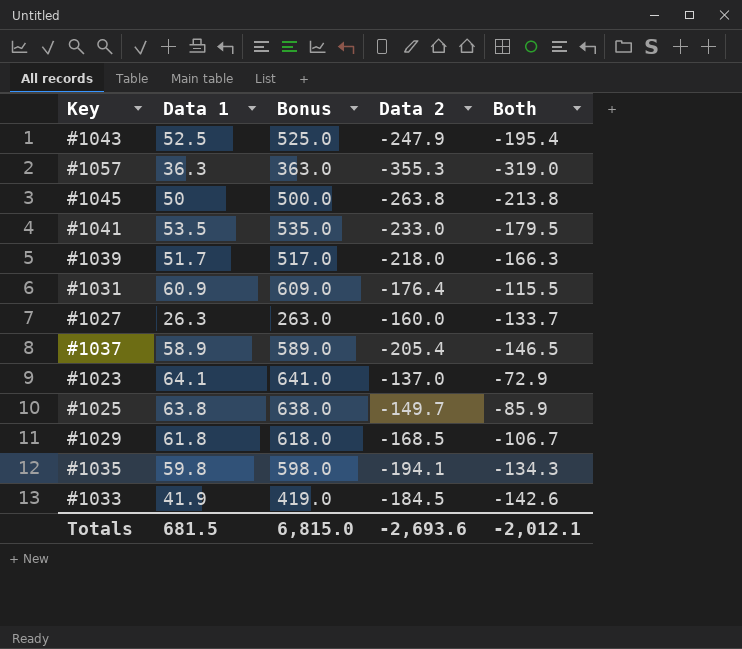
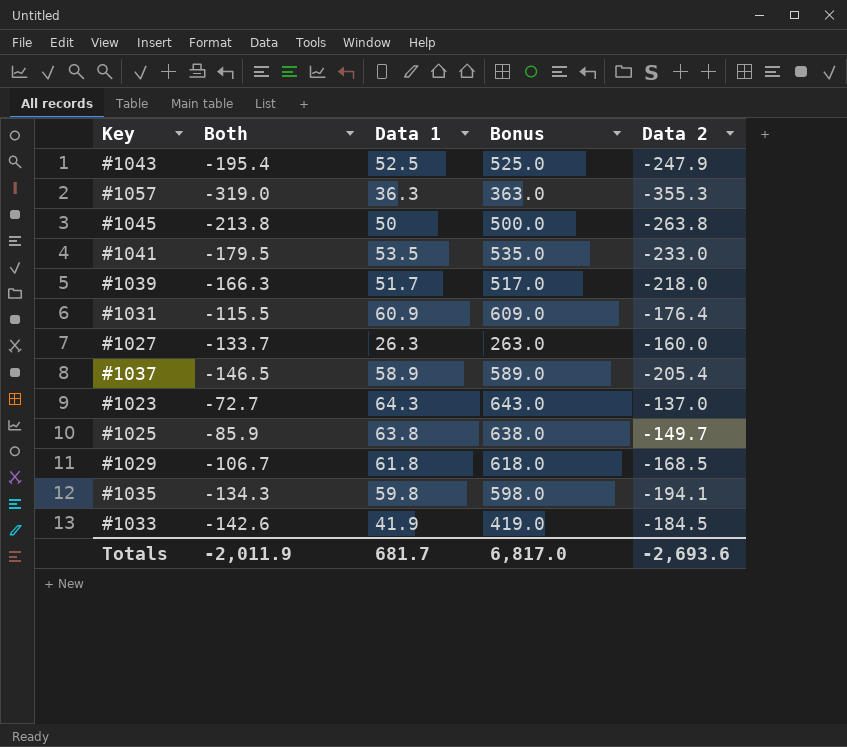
column Both | position: 5 -> 2
#1023 | Both: -72.9 -> -72.7
#1023 | Data 1: 64.1 -> 64.3
#1023 | Bonus: 641.0 -> 643.0
Totals | Both: -2,012.1 -> -2,011.9
Totals | Data 1: 681.5 -> 681.7
Totals | Bonus: 6,815.0 -> 6,817.0

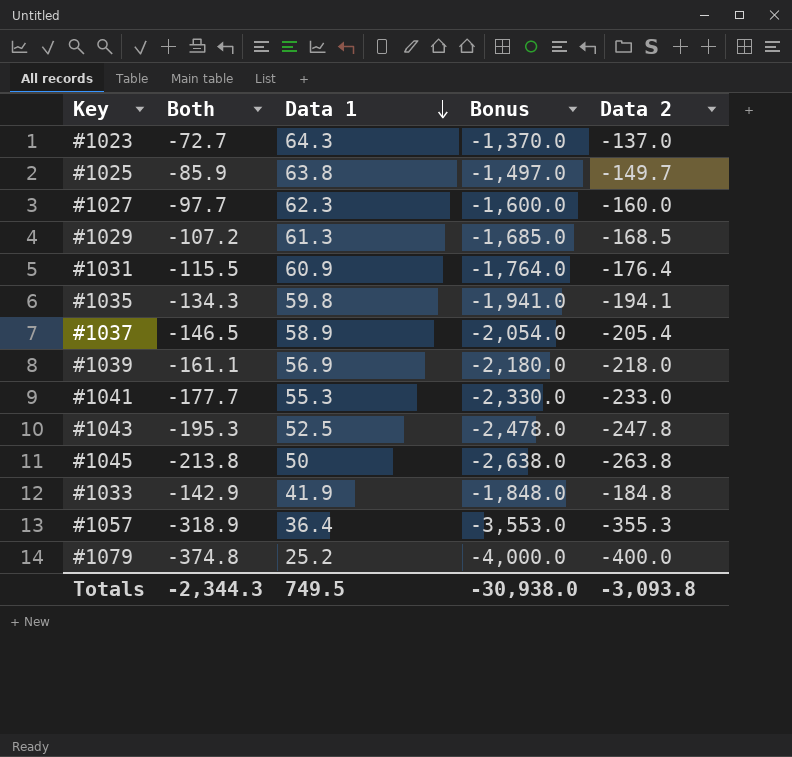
row order: none -> Data 1 descending
column Bonus | formula: [Data 1] * 10 -> [Data 2] * 10
#1027 | Both: -133.7 -> -97.7
#1027 | Data 1: 26.3 -> 62.3
#1029 | Both: -106.7 -> -107.2
#1029 | Data 1: 61.8 -> 61.3
#1039 | Both: -166.3 -> -161.1
#1039 | Data 1: 51.7 -> 56.9
#1041 | Both: -179.5 -> -177.7
#1041 | Data 1: 53.5 -> 55.3
#1043 | Both: -195.4 -> -195.3
#1043 | Data 2: -247.9 -> -247.8
#1033 | Both: -142.6 -> -142.9
#1033 | Data 2: -184.5 -> -184.8
#1057 | Both: -319.0 -> -318.9
#1057 | Data 1: 36.3 -> 36.4
row #1079: none -> -374.8 | 25.2 | -4,000.0 | -400.0
Totals | Both: -2,011.9 -> -2,344.3
Totals | Data 1: 681.7 -> 749.5
Totals | Bonus: 6,817.0 -> -30,938.0
Totals | Data 2: -2,693.6 -> -3,093.8

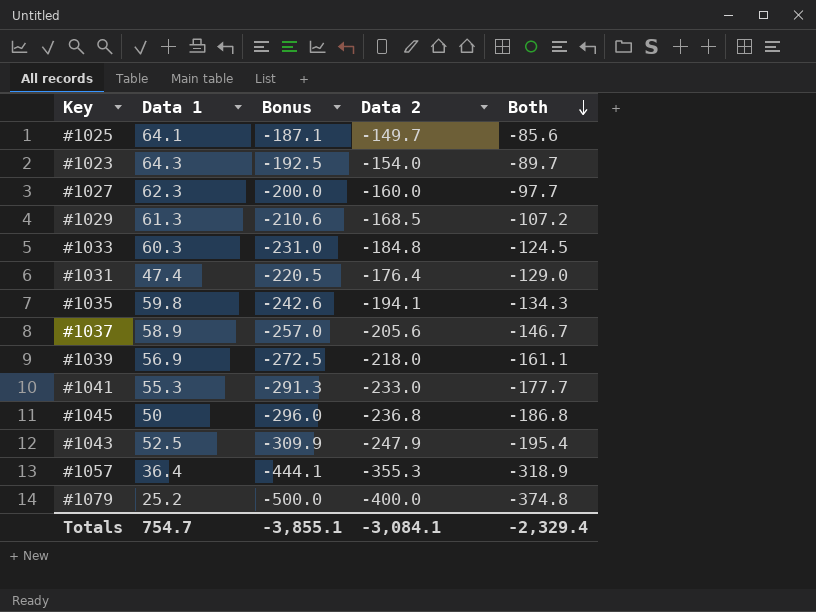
row order: Data 1 descending -> Both descending
column Bonus | formula: [Data 2] * 10 -> [Data 2] * 1.25
column Both | position: 2 -> 5
#1025 | Data 1: 63.8 -> 64.1
#1025 | Both: -85.9 -> -85.6
#1023 | Data 2: -137.0 -> -154.0
#1023 | Both: -72.7 -> -89.7
#1033 | Data 1: 41.9 -> 60.3
#1033 | Both: -142.9 -> -124.5
#1031 | Data 1: 60.9 -> 47.4
#1031 | Both: -115.5 -> -129.0
#1037 | Data 2: -205.4 -> -205.6
#1037 | Both: -146.5 -> -146.7
#1045 | Data 2: -263.8 -> -236.8
#1045 | Both: -213.8 -> -186.8
#1043 | Data 2: -247.8 -> -247.9
#1043 | Both: -195.3 -> -195.4
Totals | Data 1: 749.5 -> 754.7
Totals | Bonus: -30,938.0 -> -3,855.1
Totals | Data 2: -3,093.8 -> -3,084.1
Totals | Both: -2,344.3 -> -2,329.4

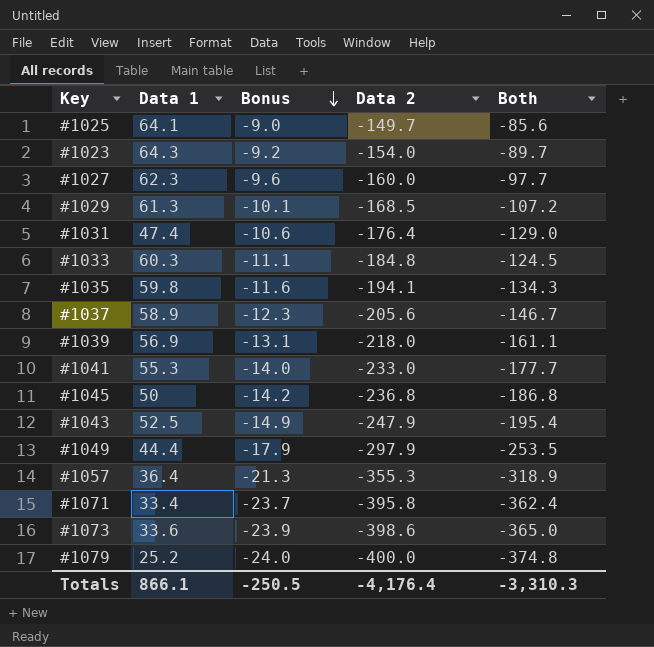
row order: Both descending -> Bonus descending
column Bonus | formula: [Data 2] * 1.25 -> [Data 2] * 0.06
row #1049: none -> 44.4 | -17.9 | -297.9 | -253.5
row #1071: none -> 33.4 | -23.7 | -395.8 | -362.4
row #1073: none -> 33.6 | -23.9 | -398.6 | -365.0
Totals | Data 1: 754.7 -> 866.1
Totals | Bonus: -3,855.1 -> -250.5
Totals | Data 2: -3,084.1 -> -4,176.4
Totals | Both: -2,329.4 -> -3,310.3

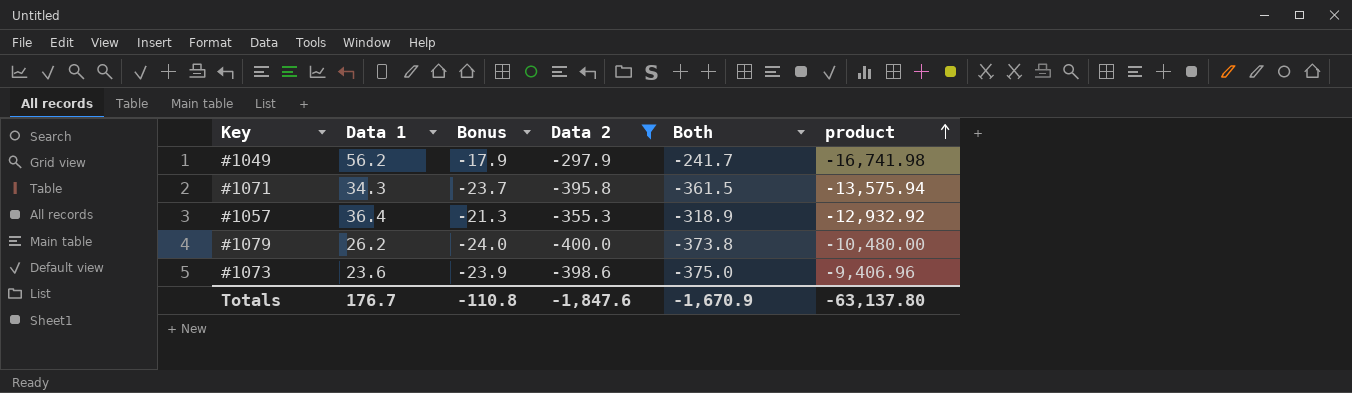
filter: none -> Data 2 <= -297.9
row order: Bonus descending -> product ascending
column product | formula: none -> [Data 1] * [Data 2]
#1049 | Data 1: 44.4 -> 56.2
#1049 | Both: -253.5 -> -241.7
#1071 | Data 1: 33.4 -> 34.3
#1071 | Both: -362.4 -> -361.5
#1079 | Data 1: 25.2 -> 26.2
#1079 | Both: -374.8 -> -373.8
#1073 | Data 1: 33.6 -> 23.6
#1073 | Both: -365.0 -> -375.0
Totals | Data 1: 866.1 -> 176.7
Totals | Bonus: -250.5 -> -110.8
Totals | Data 2: -4,176.4 -> -1,847.6
Totals | Both: -3,310.3 -> -1,670.9

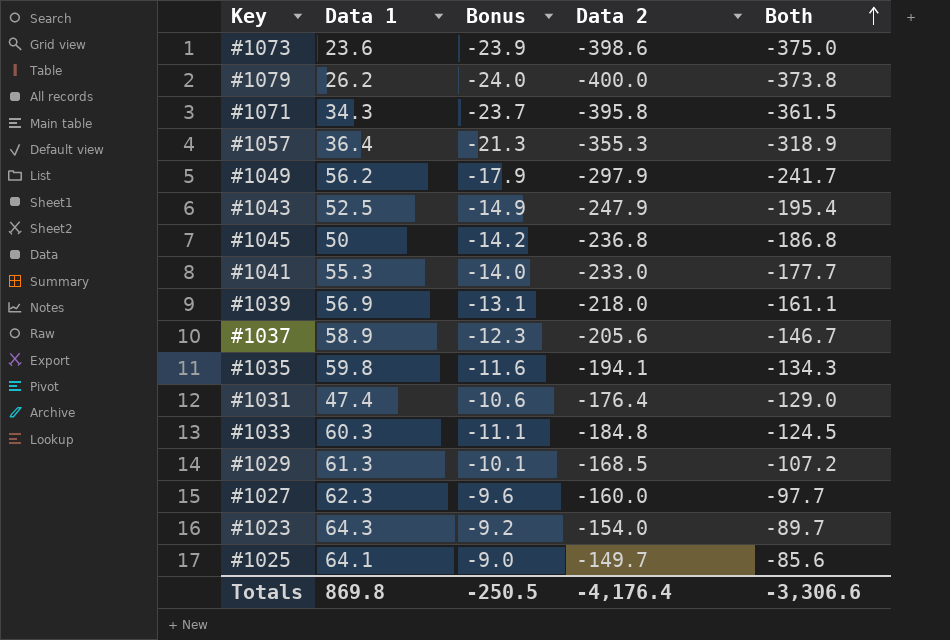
filter: Data 2 <= -297.9 -> none
row order: product ascending -> Both ascending
column product | formula: [Data 1] * [Data 2] -> none
Totals | Data 1: 176.7 -> 869.8
Totals | Bonus: -110.8 -> -250.5
Totals | Data 2: -1,847.6 -> -4,176.4
Totals | Both: -1,670.9 -> -3,306.6

